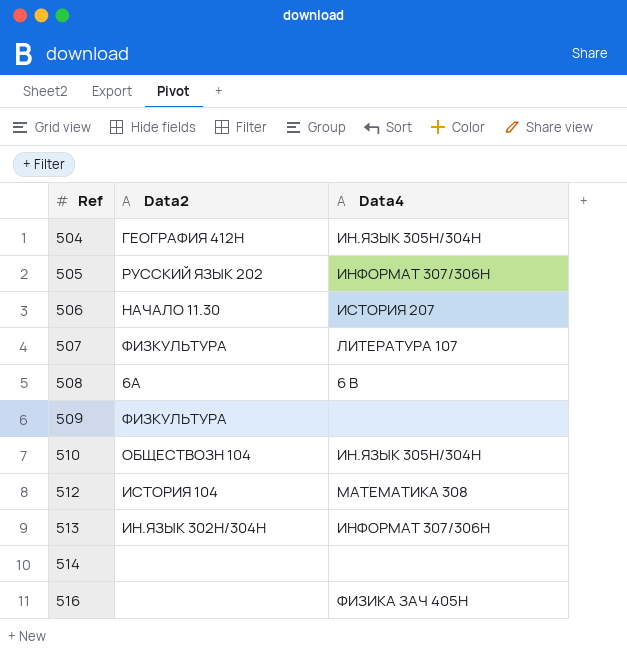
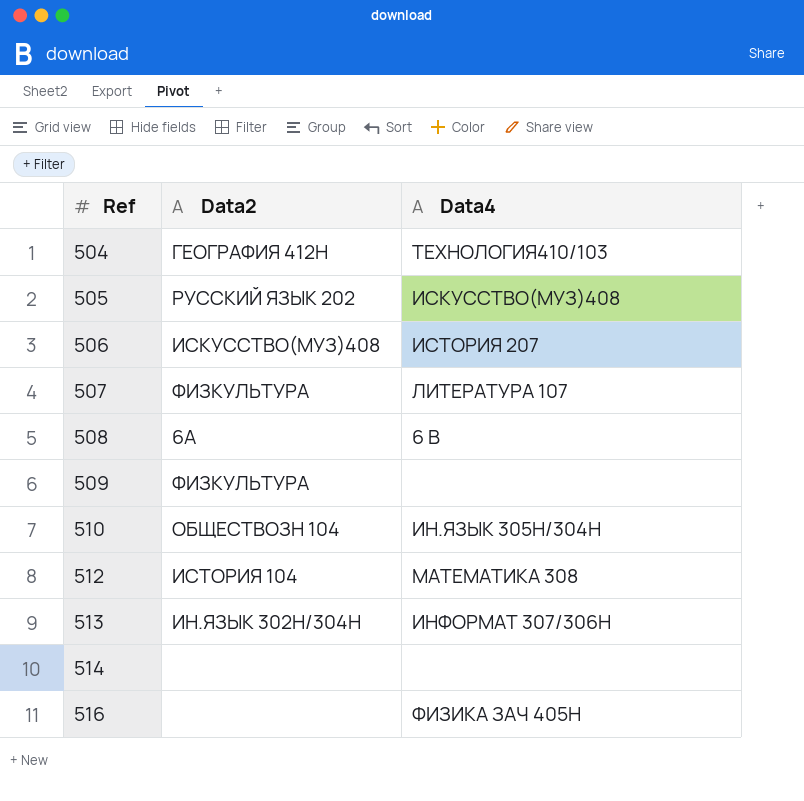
504 | Data4: ИН.ЯЗЫК 305Н/304Н -> ТЕХНОЛОГИЯ410/103
505 | Data4: ИНФОРМАТ 307/306Н -> ИСКУССТВО(МУЗ)408
506 | Data2: НАЧАЛО 11.30 -> ИСКУССТВО(МУЗ)408

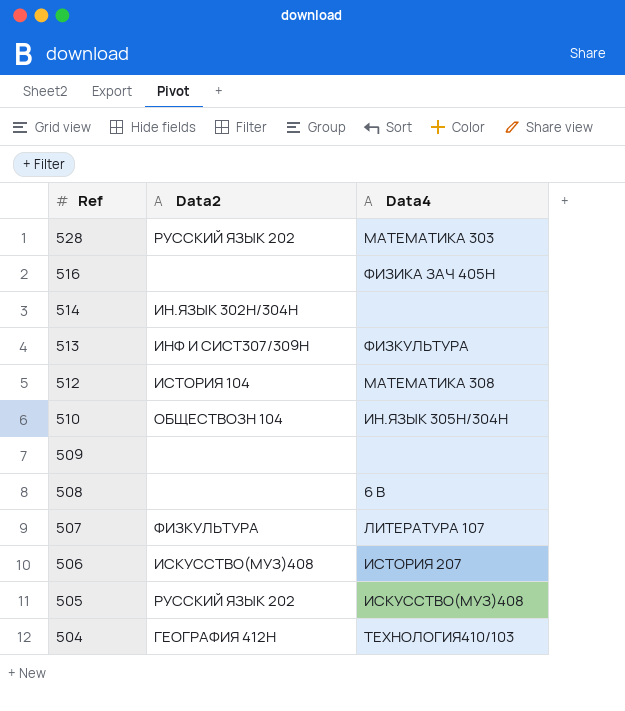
row order: Ref ascending -> Ref descending
row 528: none -> РУССКИЙ ЯЗЫК 202 | МАТЕМАТИКА 303
514 | Data2: none -> ИН.ЯЗЫК 302Н/304Н
513 | Data2: ИН.ЯЗЫК 302Н/304Н -> ИНФ И СИСТ307/309Н
513 | Data4: ИНФОРМАТ 307/306Н -> ФИЗКУЛЬТУРА
509 | Data2: ФИЗКУЛЬТУРА -> none
508 | Data2: 6А -> none

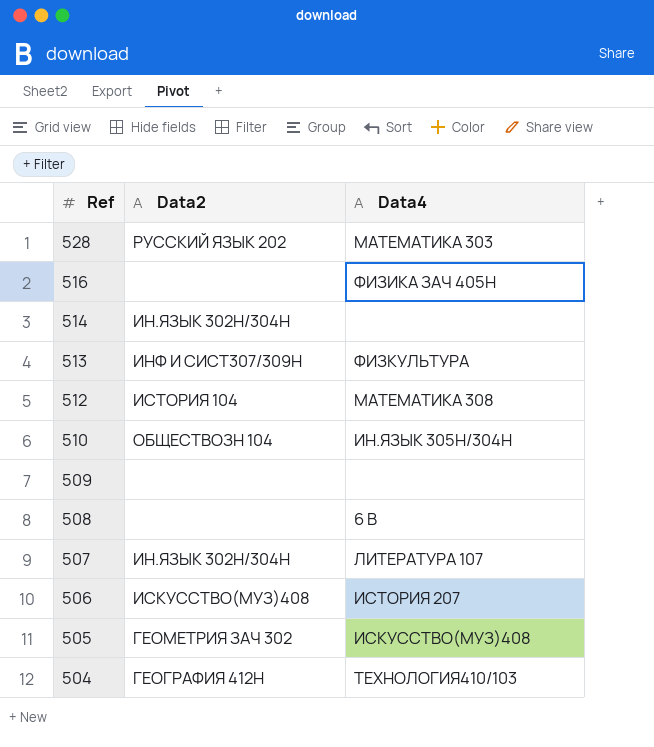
507 | Data2: ФИЗКУЛЬТУРА -> ИН.ЯЗЫК 302Н/304Н
505 | Data2: РУССКИЙ ЯЗЫК 202 -> ГЕОМЕТРИЯ ЗАЧ 302

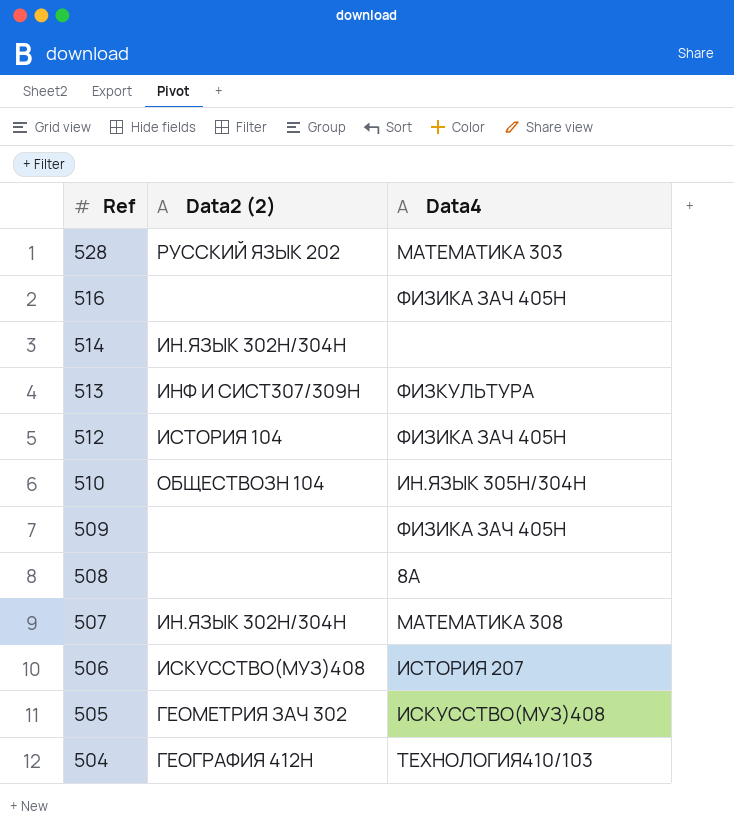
column name: Data2 -> Data2 (2)
512 | Data4: МАТЕМАТИКА 308 -> ФИЗИКА ЗАЧ 405Н
509 | Data4: none -> ФИЗИКА ЗАЧ 405Н
508 | Data4: 6 В -> 8А
507 | Data4: ЛИТЕРАТУРА 107 -> МАТЕМАТИКА 308

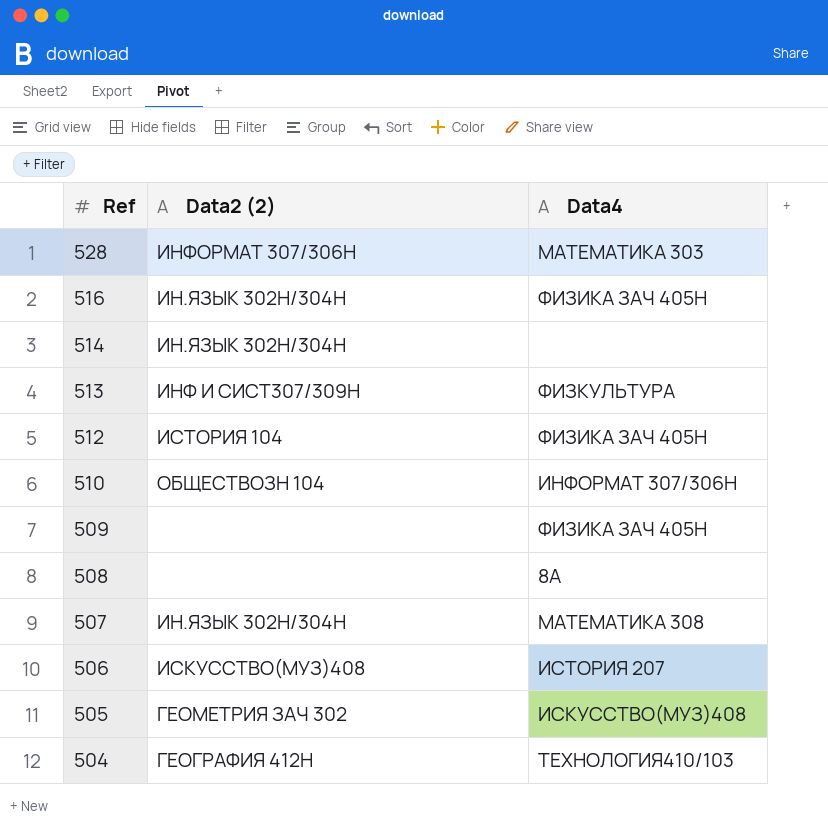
528 | Data2 (2): РУССКИЙ ЯЗЫК 202 -> ИНФОРМАТ 307/306Н
516 | Data2 (2): none -> ИН.ЯЗЫК 302Н/304Н
510 | Data4: ИН.ЯЗЫК 305Н/304Н -> ИНФОРМАТ 307/306Н

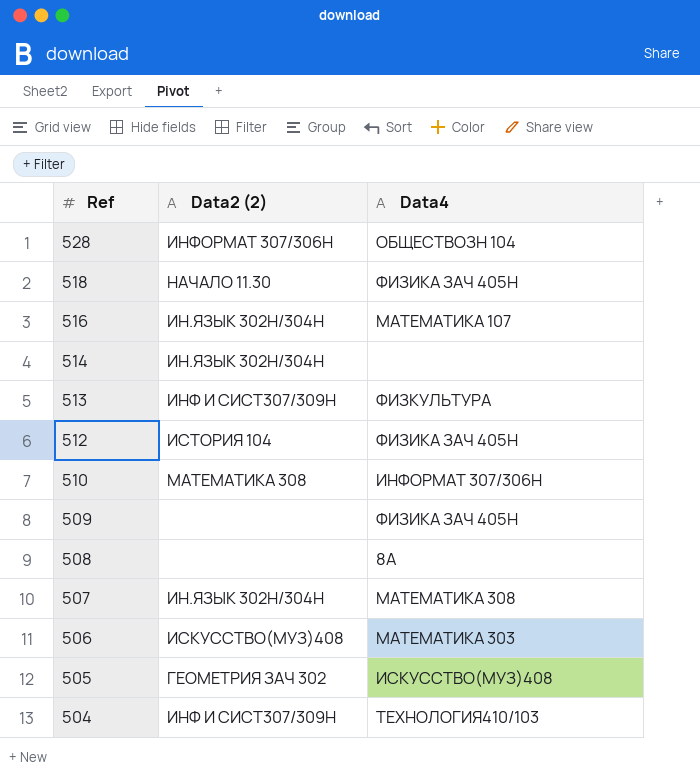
528 | Data4: МАТЕМАТИКА 303 -> ОБЩЕСТВОЗН 104
row 518: none -> НАЧАЛО 11.30 | ФИЗИКА ЗАЧ 405Н
516 | Data4: ФИЗИКА ЗАЧ 405Н -> МАТЕМАТИКА 107
510 | Data2 (2): ОБЩЕСТВОЗН 104 -> МАТЕМАТИКА 308
506 | Data4: ИСТОРИЯ 207 -> МАТЕМАТИКА 303
504 | Data2 (2): ГЕОГРАФИЯ 412Н -> ИНФ И СИСТ307/309Н

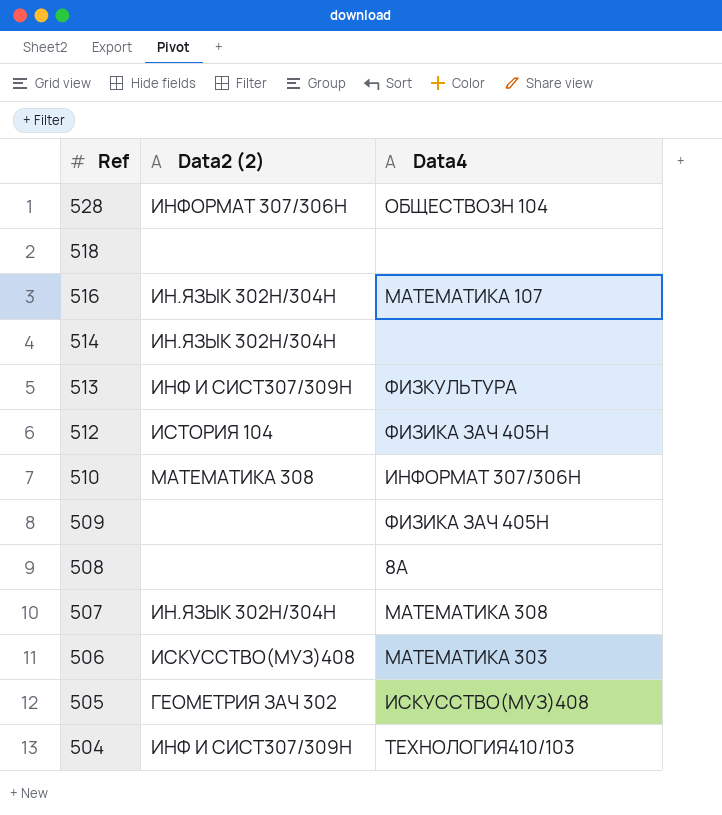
518 | Data2 (2): НАЧАЛО 11.30 -> none
518 | Data4: ФИЗИКА ЗАЧ 405Н -> none

